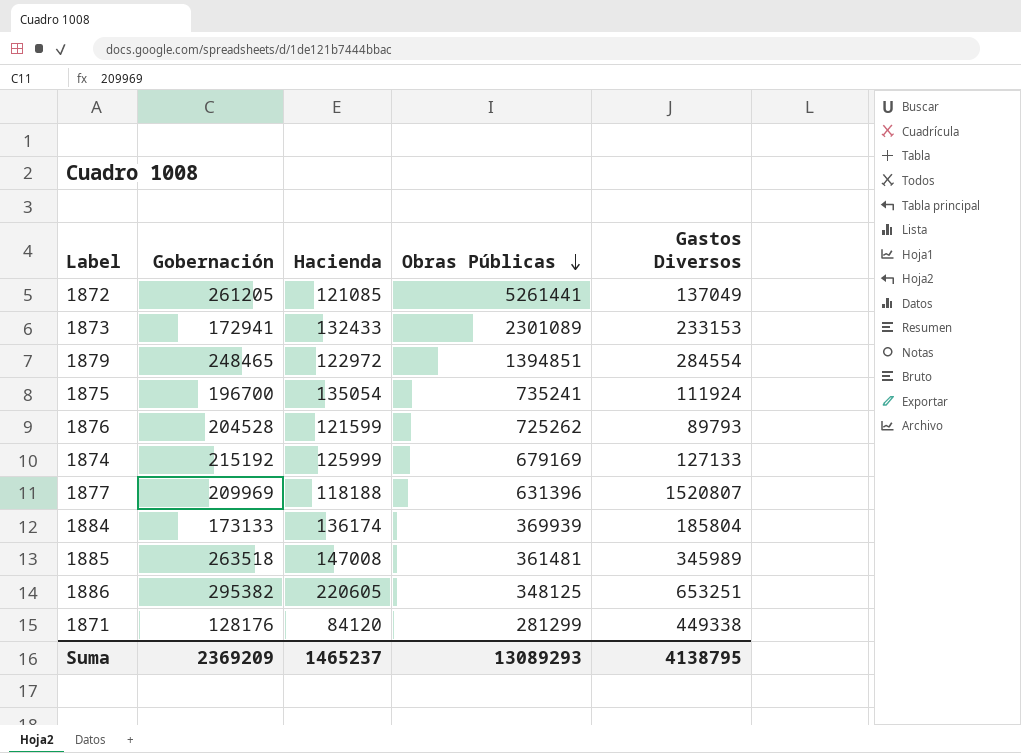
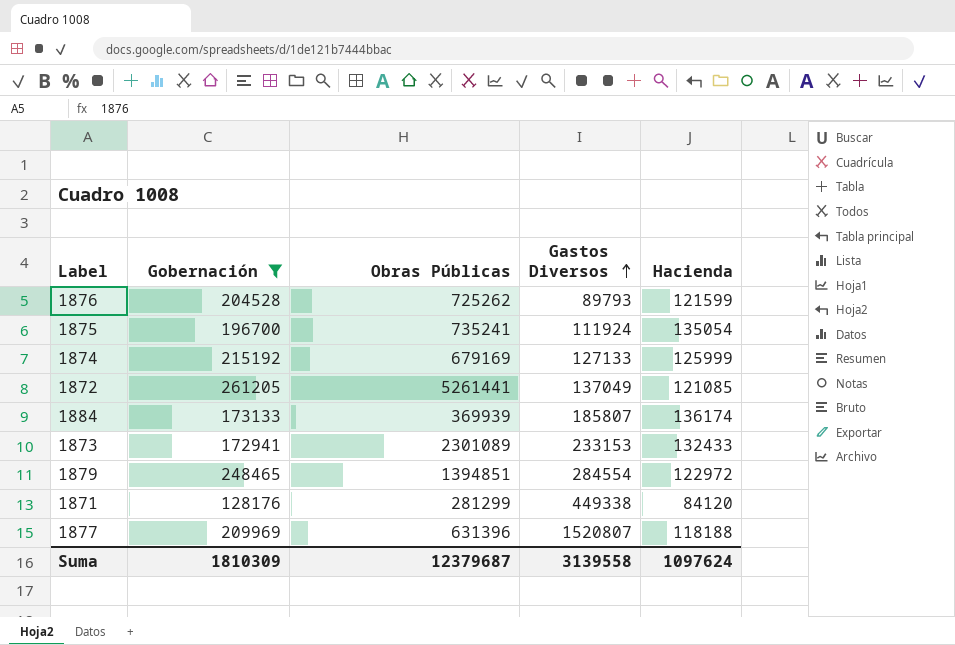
filter: none -> Gobernación <= 261205
row order: Obras Públicas descending -> Gastos Diversos ascending
column Hacienda | position: 3 -> 5
1884 | Gastos Diversos: 185804 -> 185807
Suma | Gobernación: 2369209 -> 1810309
Suma | Obras Públicas: 13089293 -> 12379687
Suma | Gastos Diversos: 4138795 -> 3139558
Suma | Hacienda: 1465237 -> 1097624

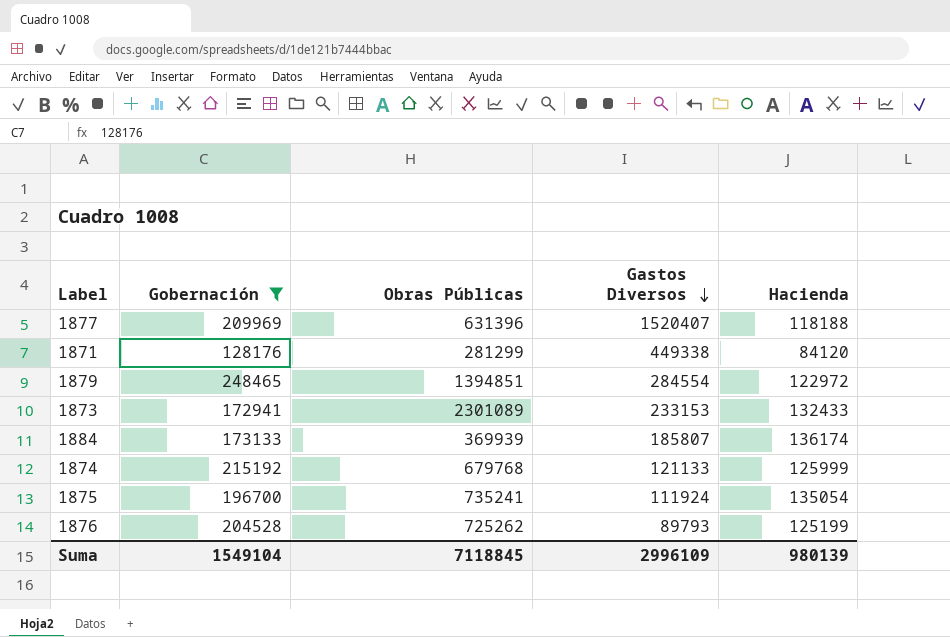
row order: Gastos Diversos ascending -> Gastos Diversos descending
row 1872: 261205 | 5261441 | 137049 | 121085 -> none
1877 | Gastos Diversos: 1520807 -> 1520407
1874 | Obras Públicas: 679169 -> 679768
1874 | Gastos Diversos: 127133 -> 121133
1876 | Hacienda: 121599 -> 125199
Suma | Gobernación: 1810309 -> 1549104
Suma | Obras Públicas: 12379687 -> 7118845
Suma | Gastos Diversos: 3139558 -> 2996109
Suma | Hacienda: 1097624 -> 980139

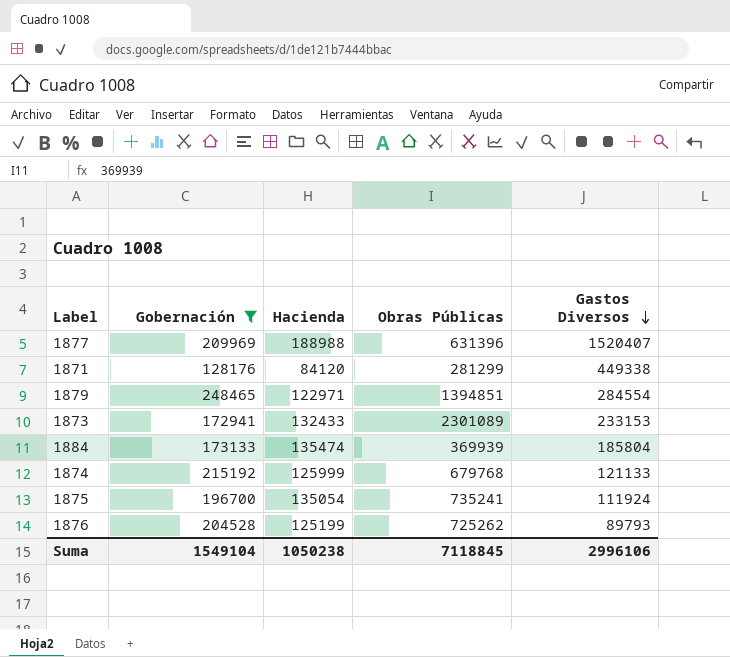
column Hacienda | position: 5 -> 3
1877 | Hacienda: 118188 -> 188988
1879 | Hacienda: 122972 -> 122971
1884 | Hacienda: 136174 -> 135474
1884 | Gastos Diversos: 185807 -> 185804
Suma | Hacienda: 980139 -> 1050238
Suma | Gastos Diversos: 2996109 -> 2996106

